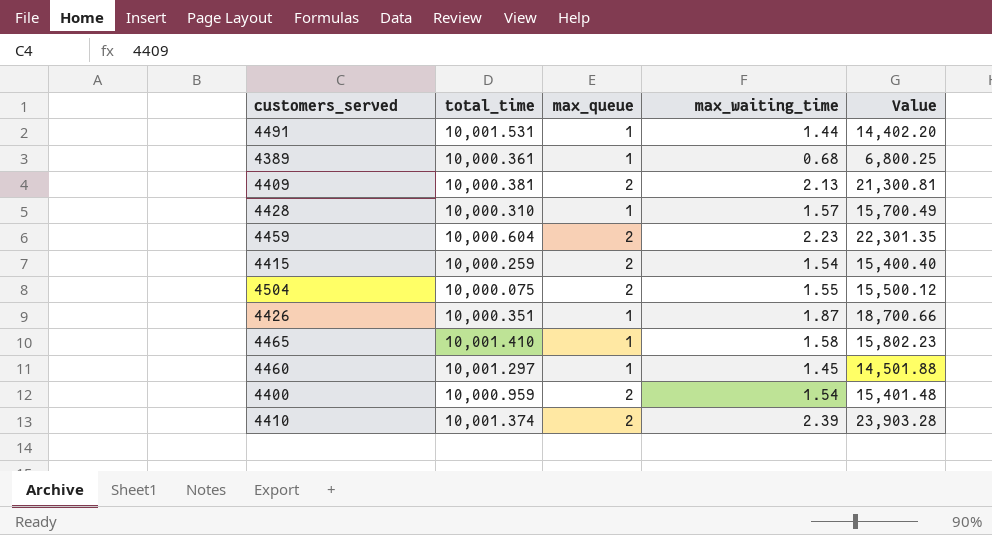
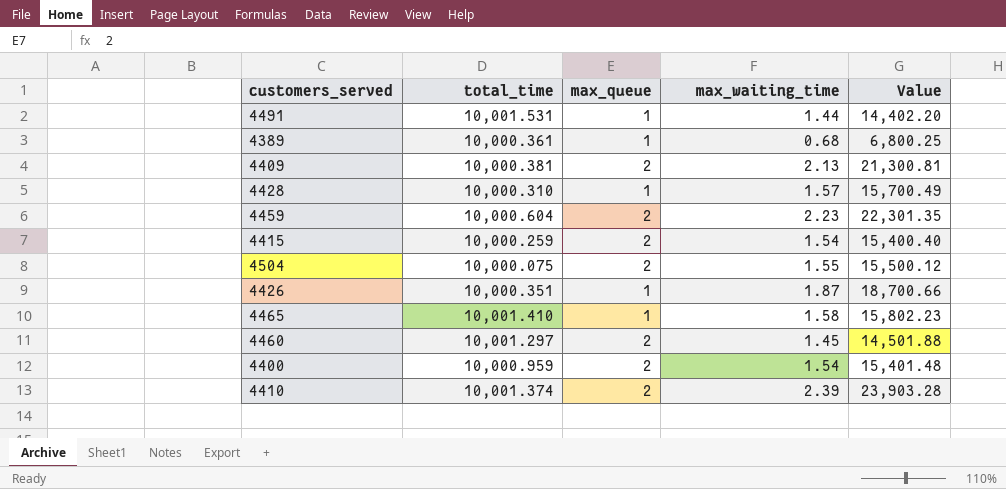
4460 | max_queue: 1 -> 2

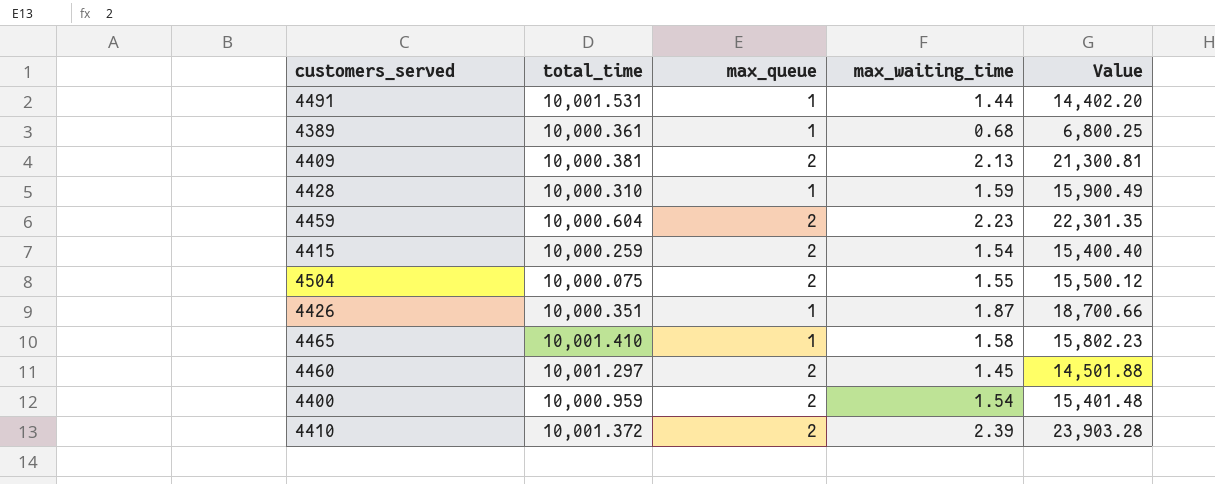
4428 | max_waiting_time: 1.57 -> 1.59
4428 | Value: 15,700.49 -> 15,900.49
4410 | total_time: 10,001.374 -> 10,001.372

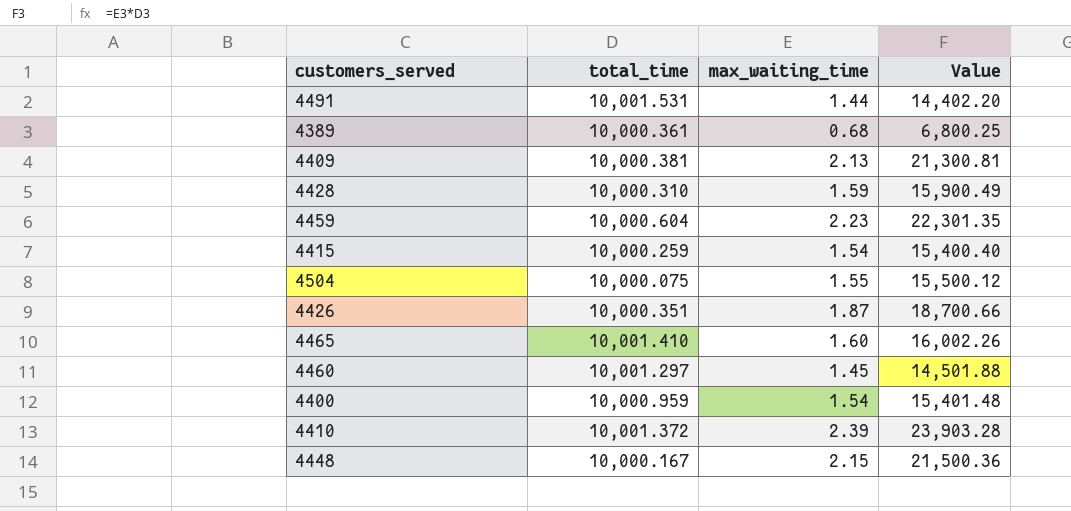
column max_queue | position: 3 -> none
4465 | max_waiting_time: 1.58 -> 1.60
4465 | Value: 15,802.23 -> 16,002.26
row 4448: none -> 10,000.167 | 2.15 | 21,500.36

